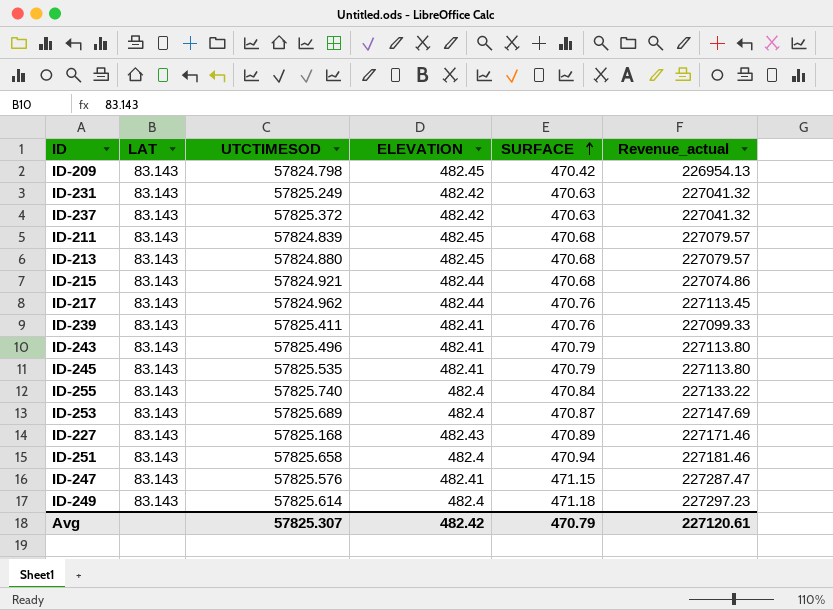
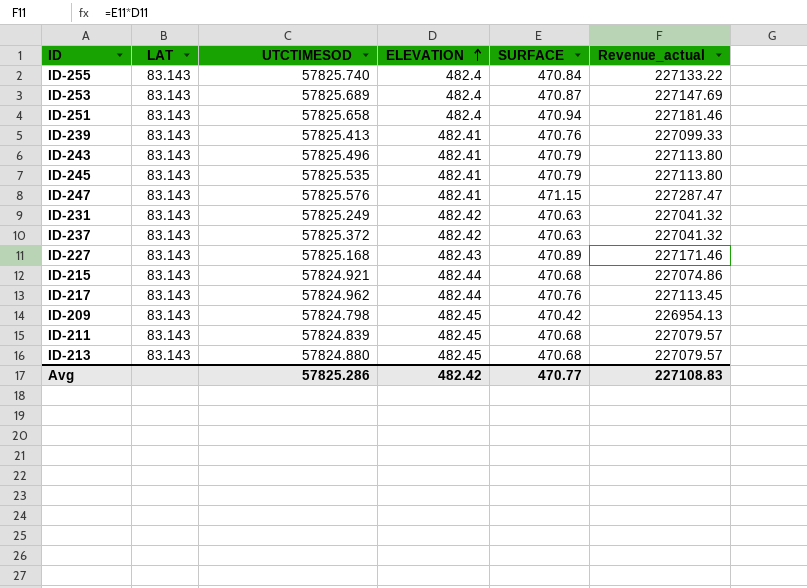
row order: SURFACE ascending -> ELEVATION ascending
row ID-249: 83.143 | 57825.614 | 482.4 | 471.18 | 227297.23 -> none
ID-239 | UTCTIMESOD: 57825.411 -> 57825.413
Avg | UTCTIMESOD: 57825.307 -> 57825.286
Avg | SURFACE: 470.79 -> 470.77
Avg | Revenue_actual: 227120.61 -> 227108.83

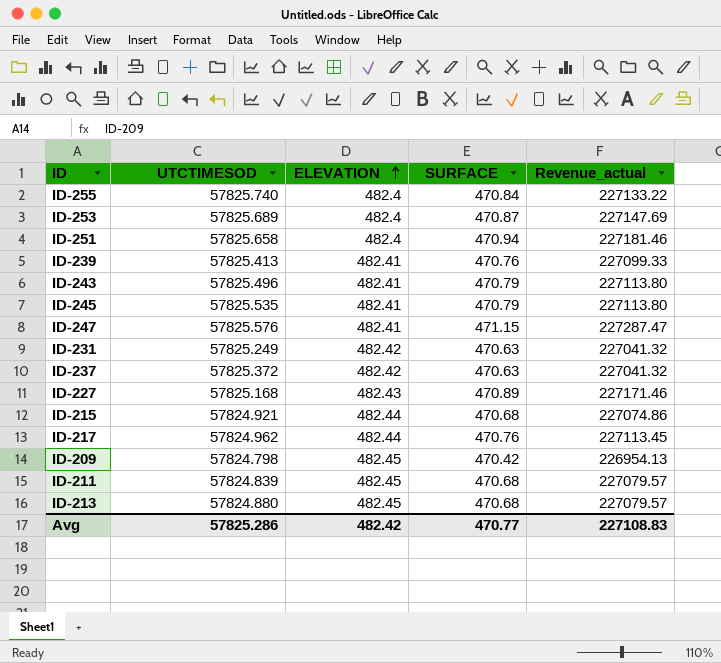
column LAT | position: 2 -> none

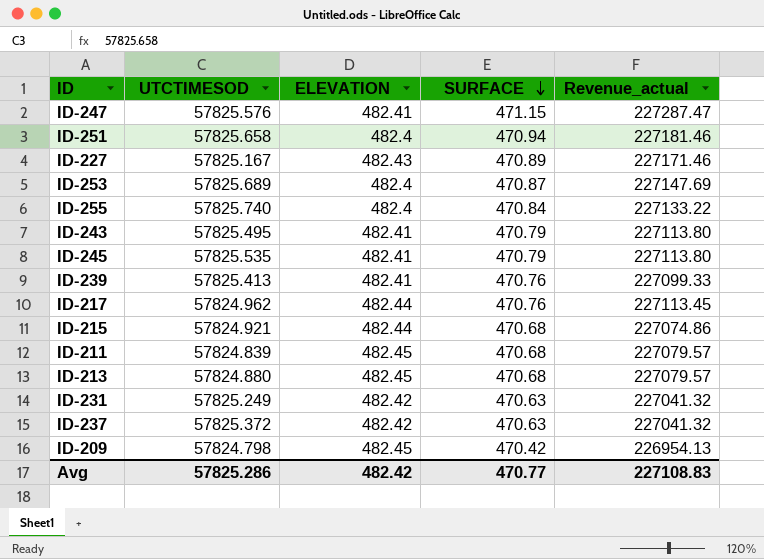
row order: ELEVATION ascending -> SURFACE descending
ID-227 | UTCTIMESOD: 57825.168 -> 57825.167
ID-243 | UTCTIMESOD: 57825.496 -> 57825.495

